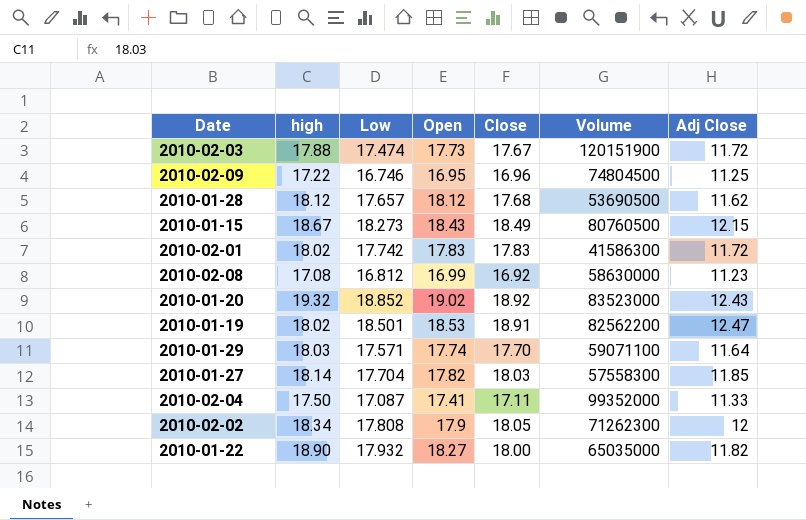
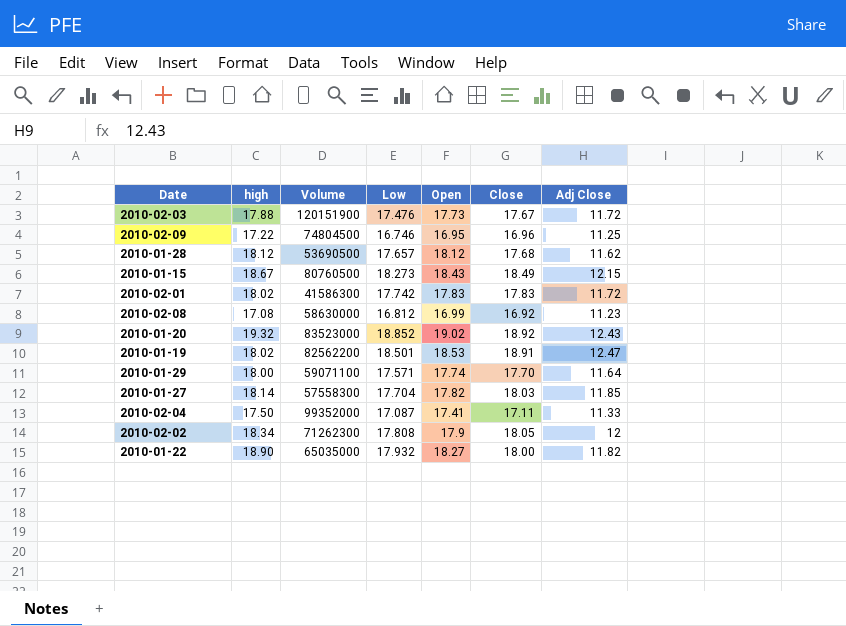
column Volume | position: 6 -> 3
2010-02-03 | Low: 17.474 -> 17.476
2010-01-29 | high: 18.03 -> 18.00

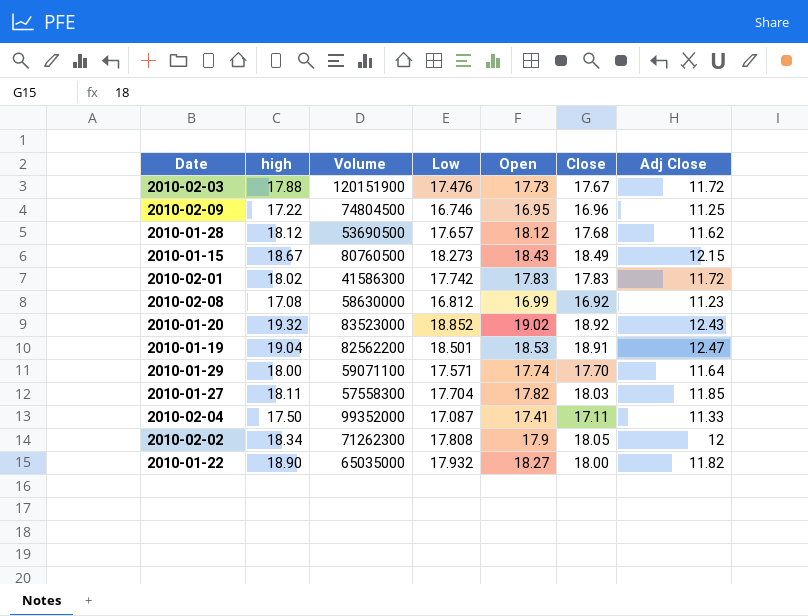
2010-01-19 | high: 18.02 -> 19.04
2010-01-27 | high: 18.14 -> 18.11

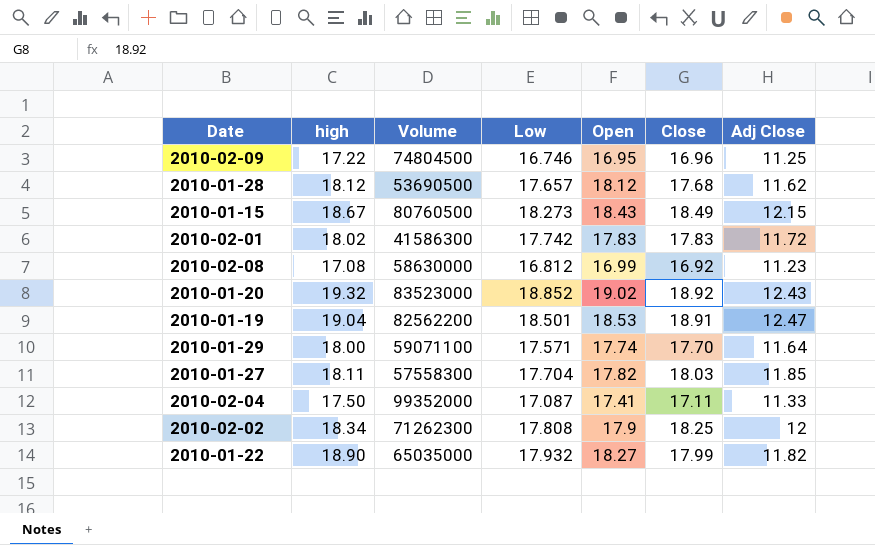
row 2010-02-03: 17.88 | 120151900 | 17.476 | 17.73 | 17.67 | 11.72 -> none
2010-02-02 | Close: 18.05 -> 18.25
2010-01-22 | Close: 18.00 -> 17.99

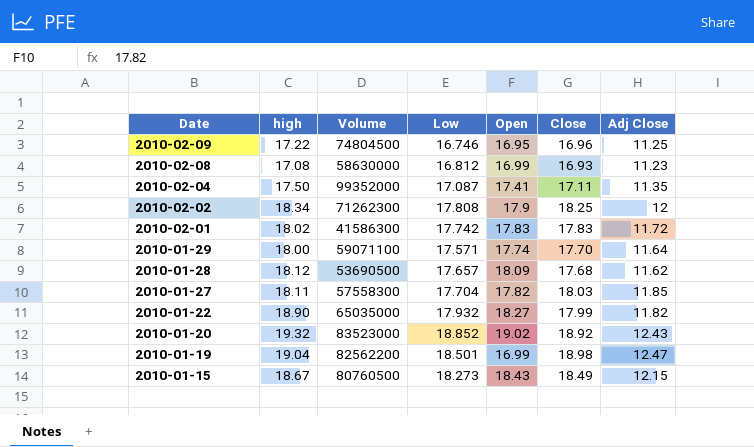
row order: none -> Date descending
2010-02-08 | Close: 16.92 -> 16.93
2010-02-04 | Adj Close: 11.33 -> 11.35
2010-01-28 | Open: 18.12 -> 18.09
2010-01-19 | Open: 18.53 -> 16.99
2010-01-19 | Close: 18.91 -> 18.98

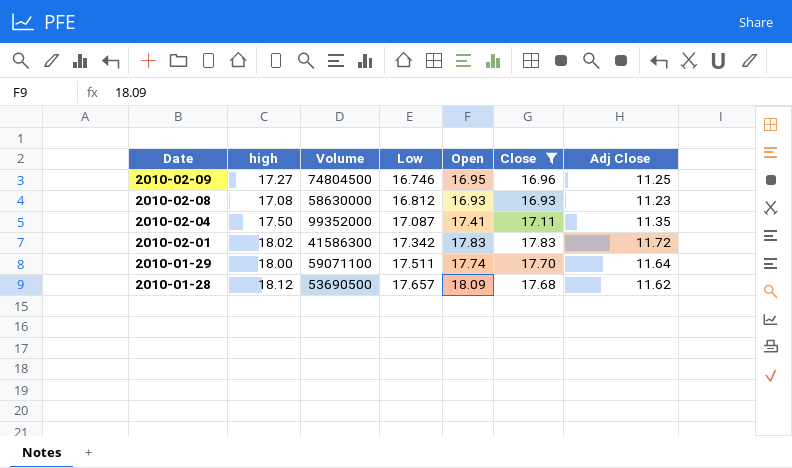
filter: none -> Close <= 17.83
2010-02-09 | high: 17.22 -> 17.27
2010-02-08 | Open: 16.99 -> 16.93
2010-02-01 | Low: 17.742 -> 17.342
2010-01-29 | Low: 17.571 -> 17.511

